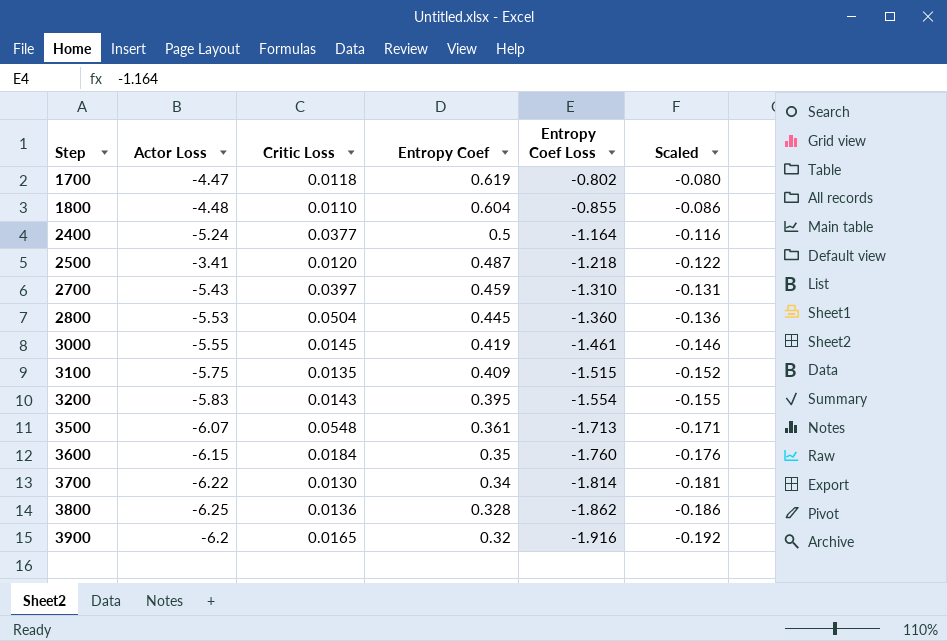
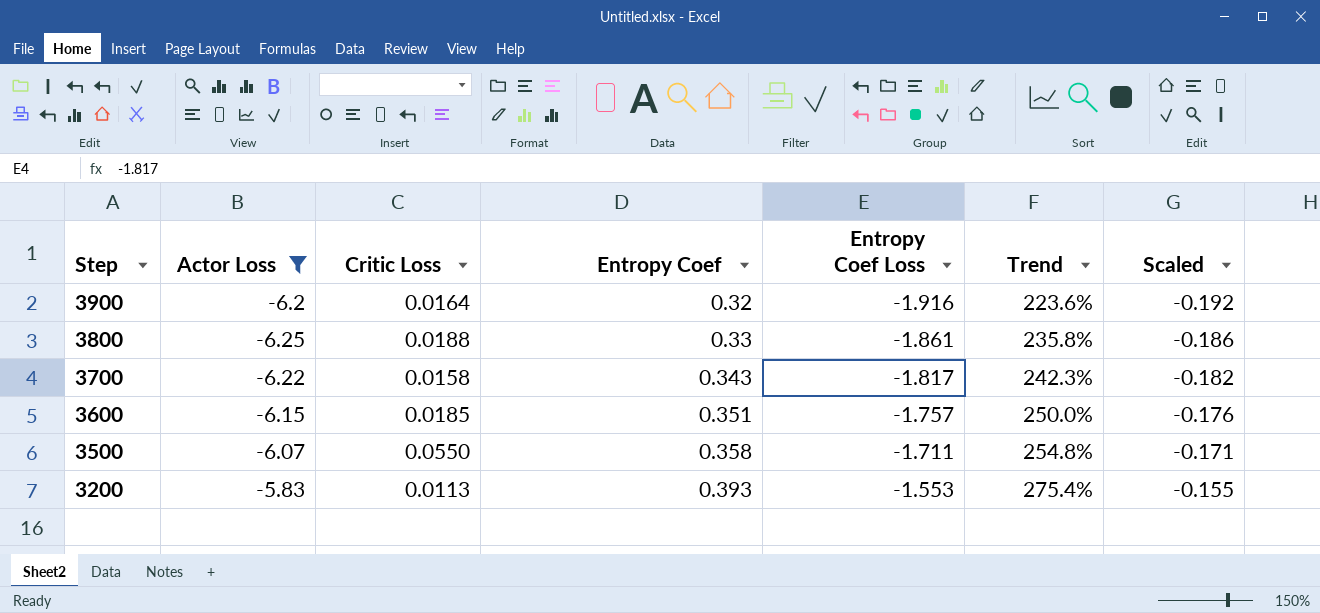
filter: none -> Actor Loss <= -5.83
row order: Step ascending -> Step descending
column Trend | formula: none -> ([Actor Loss] - [Entropy Coef Loss]) / [Entropy Coef Loss]
3900 | Critic Loss: 0.0165 -> 0.0164
3800 | Critic Loss: 0.0136 -> 0.0188
3800 | Entropy Coef: 0.328 -> 0.33
3800 | Entropy Coef Loss: -1.862 -> -1.861
3700 | Critic Loss: 0.0130 -> 0.0158
3700 | Entropy Coef: 0.34 -> 0.343
3700 | Entropy Coef Loss: -1.814 -> -1.817
3700 | Scaled: -0.181 -> -0.182
3600 | Critic Loss: 0.0184 -> 0.0185
3600 | Entropy Coef: 0.35 -> 0.351
3600 | Entropy Coef Loss: -1.760 -> -1.757
3500 | Critic Loss: 0.0548 -> 0.0550
3500 | Entropy Coef: 0.361 -> 0.358
3500 | Entropy Coef Loss: -1.713 -> -1.711
3200 | Critic Loss: 0.0143 -> 0.0113
3200 | Entropy Coef: 0.395 -> 0.393
3200 | Entropy Coef Loss: -1.554 -> -1.553

